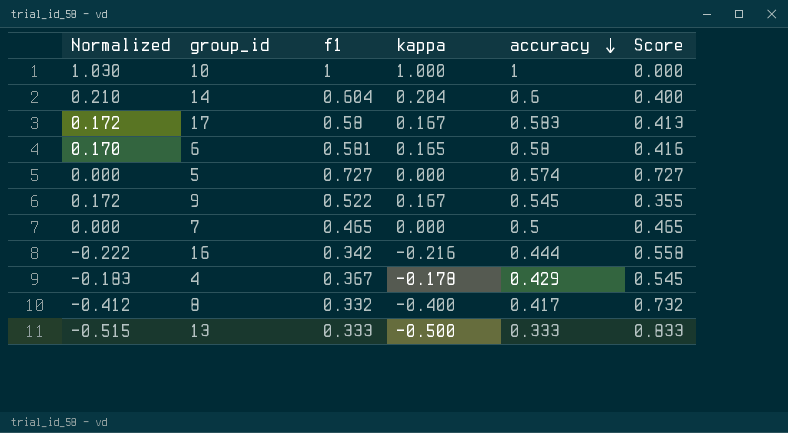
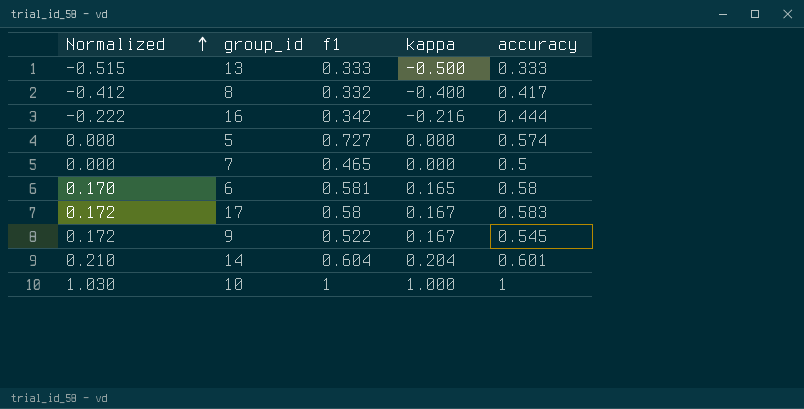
row order: accuracy descending -> Normalized ascending
column Score | formula: [f1] - [kappa] -> none
row 4: -0.183 | 0.367 | -0.178 | 0.429 | 0.545 -> none
14 | accuracy: 0.6 -> 0.601

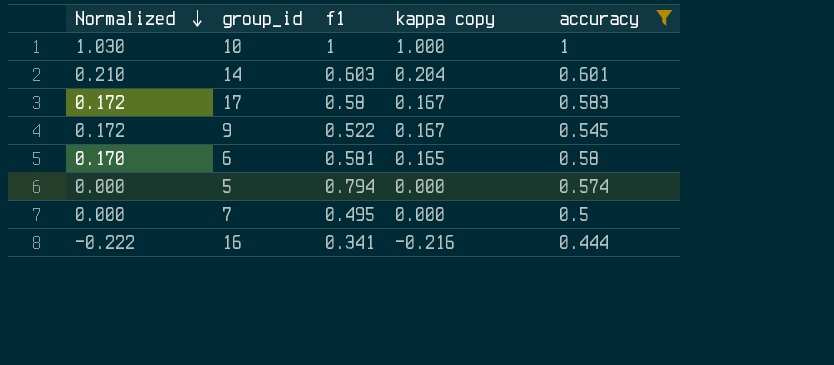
filter: none -> accuracy >= 0.444
row order: Normalized ascending -> Normalized descending
column name: kappa -> kappa copy
14 | f1: 0.604 -> 0.603
5 | f1: 0.727 -> 0.794
7 | f1: 0.465 -> 0.495
16 | f1: 0.342 -> 0.341

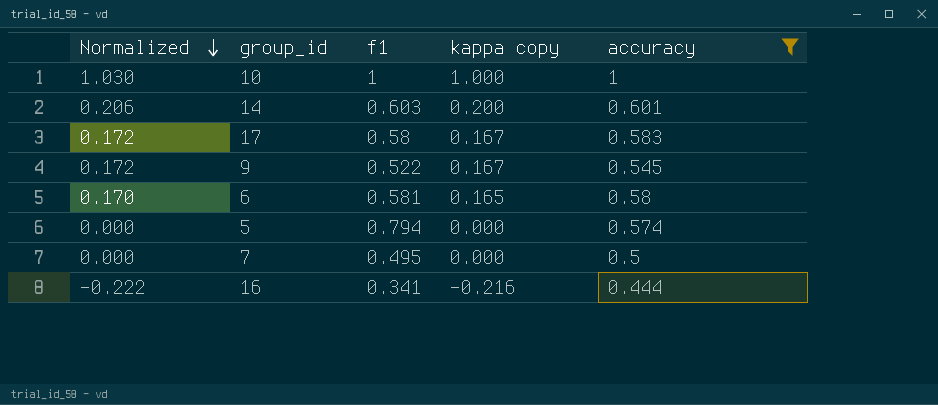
14 | Normalized: 0.210 -> 0.206
14 | kappa copy: 0.204 -> 0.200

